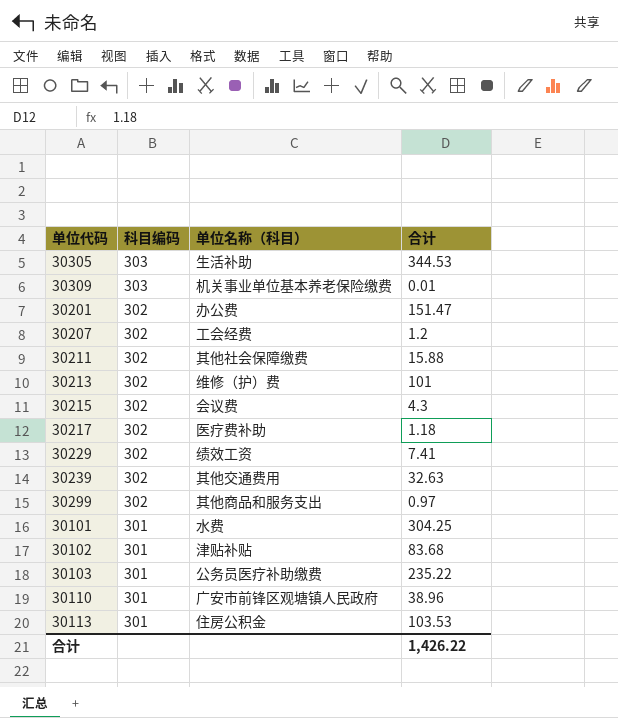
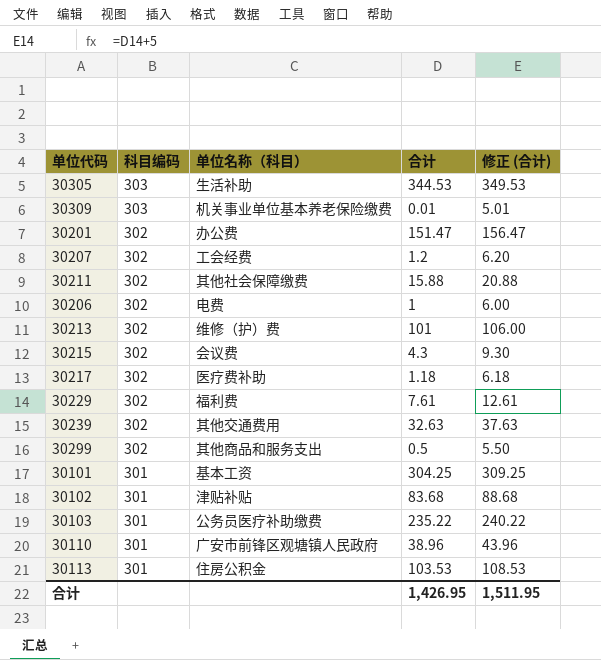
column 修正 (合计) | formula: none -> [合计] + 5
row 30206: none -> 302 | 电费 | 1 | 6.00
30229 | 单位名称（科目）: 绩效工资 -> 福利费
30229 | 合计: 7.41 -> 7.61
30299 | 合计: 0.97 -> 0.5
30101 | 单位名称（科目）: 水费 -> 基本工资
合计 | 合计: 1,426.22 -> 1,426.95

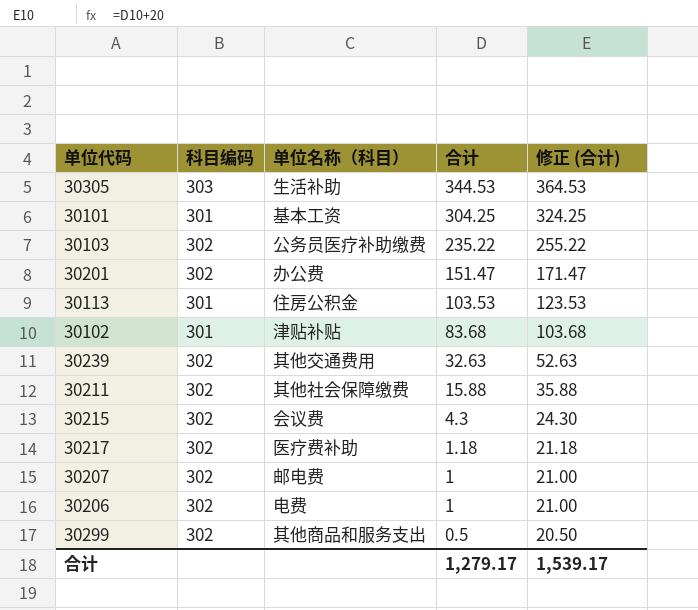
row order: 科目编码 descending -> 合计 descending
column 修正 (合计) | formula: [合计] + 5 -> [合计] + 20
row 30309: 303 | 机关事业单位基本养老保险缴费 | 0.01 | 5.01 -> none
row 30213: 302 | 维修（护）费 | 101 | 106.00 -> none
row 30229: 302 | 福利费 | 7.61 | 12.61 -> none
row 30110: 301 | 广安市前锋区观塘镇人民政府 | 38.96 | 43.96 -> none
30103 | 科目编码: 301 -> 302
30207 | 单位名称（科目）: 工会经费 -> 邮电费
30207 | 合计: 1.2 -> 1
合计 | 合计: 1,426.95 -> 1,279.17
合计 | 修正 (合计): 1,511.95 -> 1,539.17

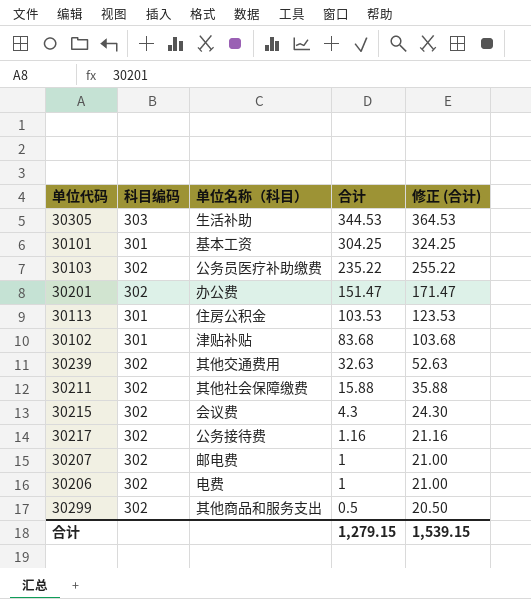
30217 | 单位名称（科目）: 医疗费补助 -> 公务接待费
30217 | 合计: 1.18 -> 1.16
30217 | 修正 (合计): 21.18 -> 21.16
合计 | 合计: 1,279.17 -> 1,279.15
合计 | 修正 (合计): 1,539.17 -> 1,539.15

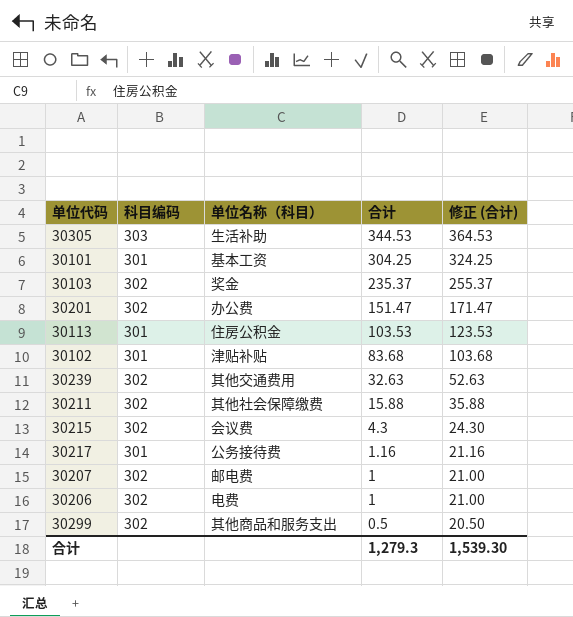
30103 | 单位名称（科目）: 公务员医疗补助缴费 -> 奖金
30103 | 合计: 235.22 -> 235.37
30103 | 修正 (合计): 255.22 -> 255.37
30217 | 科目编码: 302 -> 301
合计 | 合计: 1,279.15 -> 1,279.3
合计 | 修正 (合计): 1,539.15 -> 1,539.30

